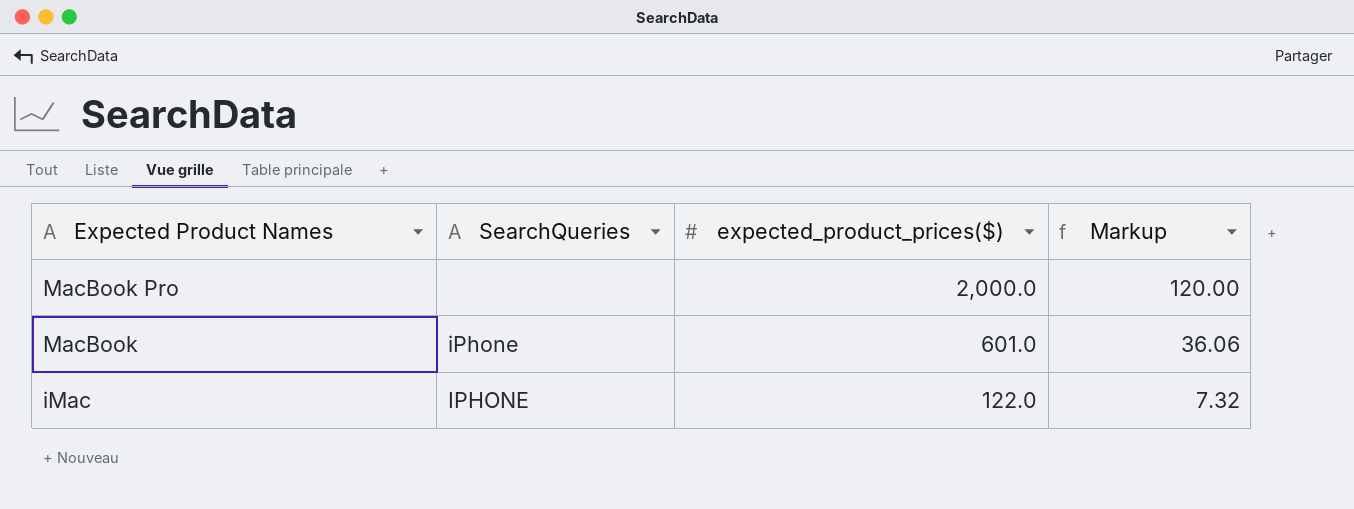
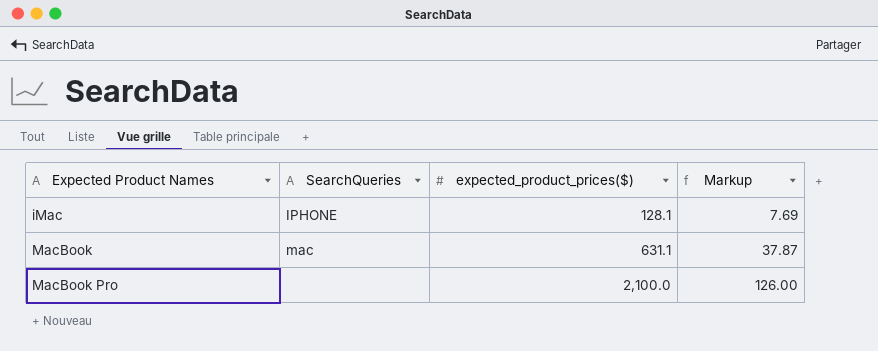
row order: Expected Product Names descending -> Expected Product Names ascending
iMac | expected_product_prices($): 122.0 -> 128.1
iMac | Markup: 7.32 -> 7.69
MacBook | SearchQueries: iPhone -> mac
MacBook | expected_product_prices($): 601.0 -> 631.1
MacBook | Markup: 36.06 -> 37.87
MacBook Pro | expected_product_prices($): 2,000.0 -> 2,100.0
MacBook Pro | Markup: 120.00 -> 126.00

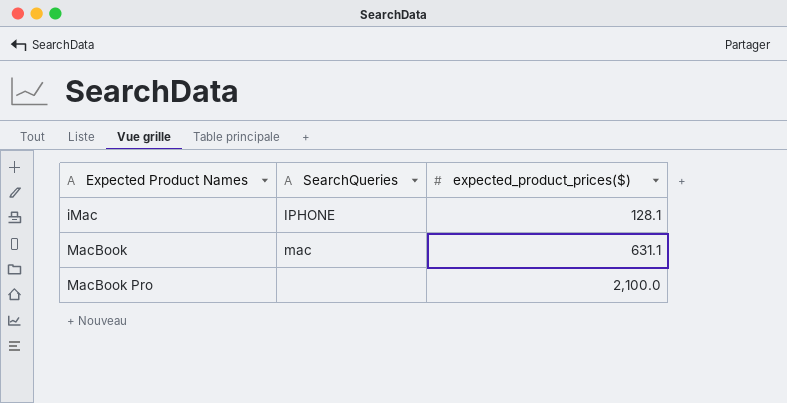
column Markup | formula: [expected_product_prices($)] * 0.06 -> none

